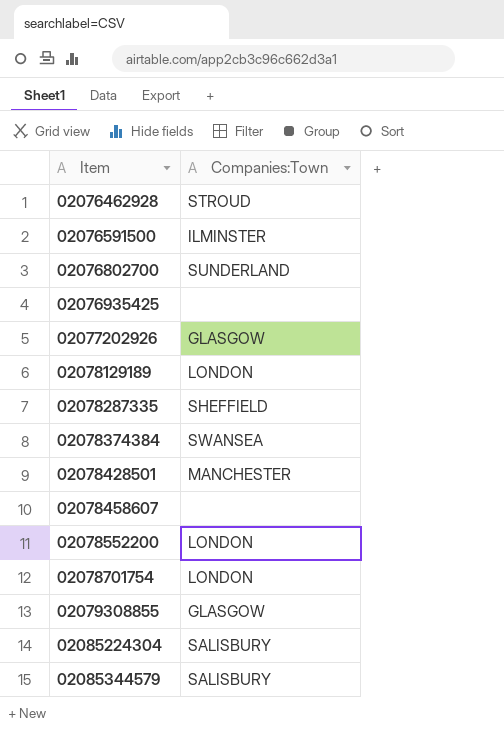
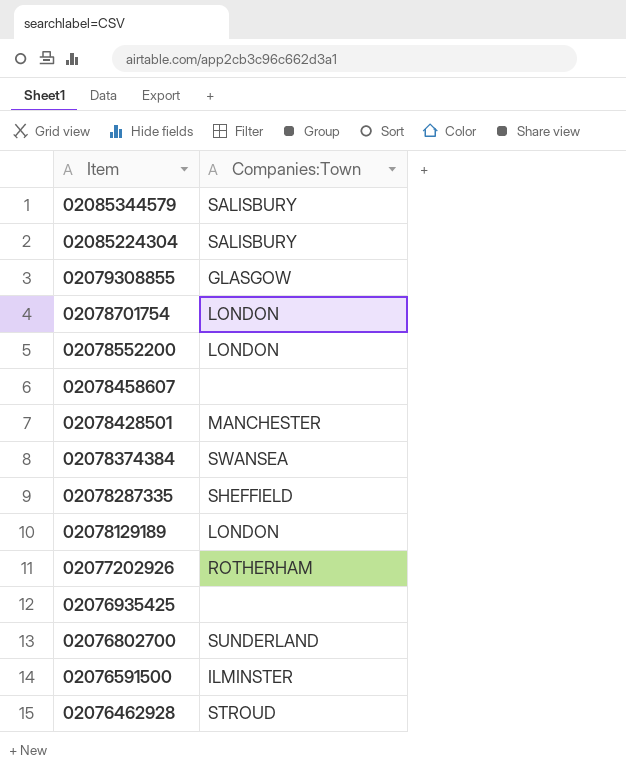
row order: Item ascending -> Item descending
02077202926 | Companies:Town: GLASGOW -> ROTHERHAM

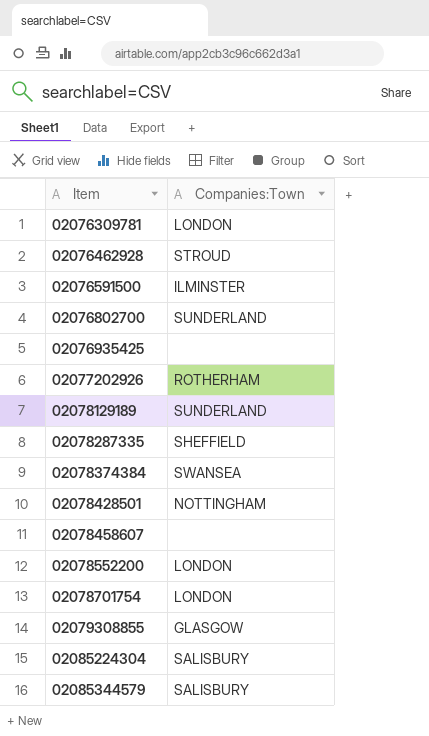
row order: Item descending -> Item ascending
row 02076309781: none -> LONDON
02078129189 | Companies:Town: LONDON -> SUNDERLAND
02078428501 | Companies:Town: MANCHESTER -> NOTTINGHAM

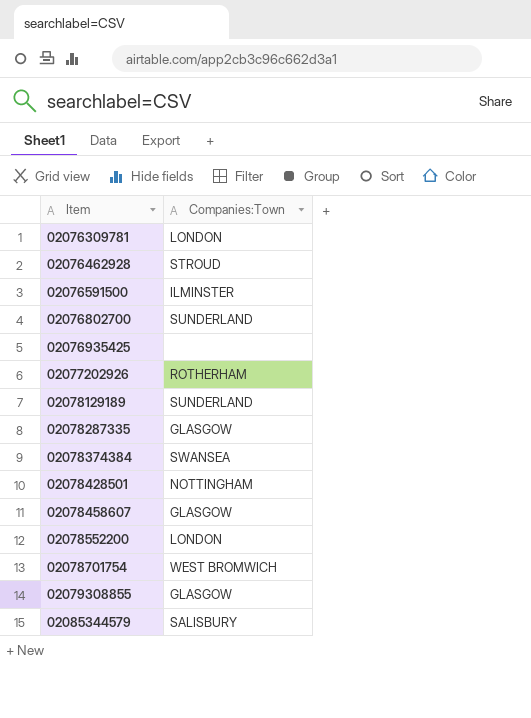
row 02085224304: SALISBURY -> none
02078287335 | Companies:Town: SHEFFIELD -> GLASGOW
02078458607 | Companies:Town: none -> GLASGOW
02078701754 | Companies:Town: LONDON -> WEST BROMWICH

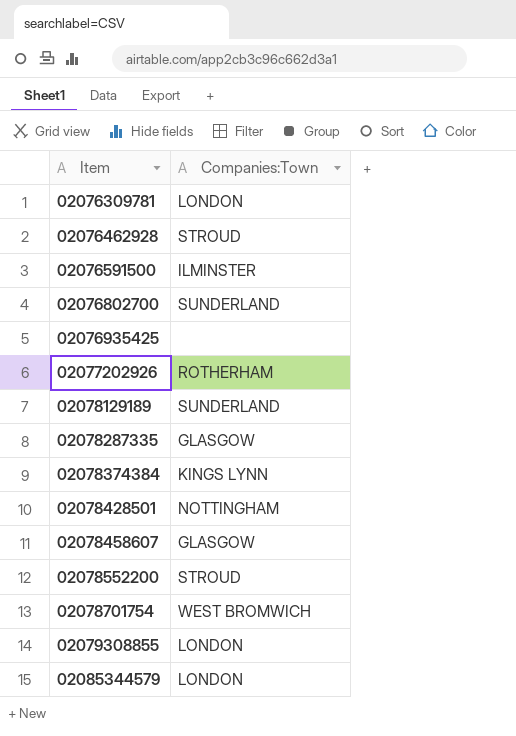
02078374384 | Companies:Town: SWANSEA -> KINGS LYNN
02078552200 | Companies:Town: LONDON -> STROUD
02079308855 | Companies:Town: GLASGOW -> LONDON
02085344579 | Companies:Town: SALISBURY -> LONDON

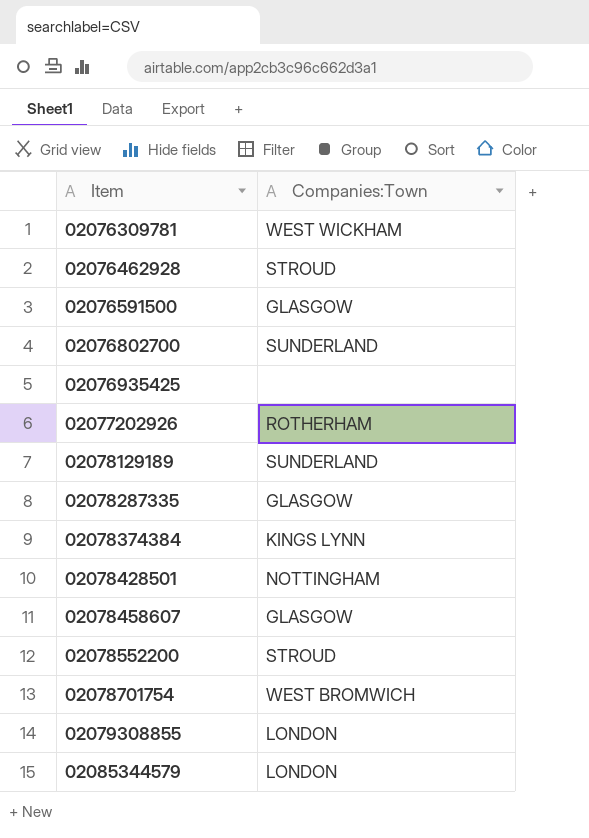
02076309781 | Companies:Town: LONDON -> WEST WICKHAM
02076591500 | Companies:Town: ILMINSTER -> GLASGOW

